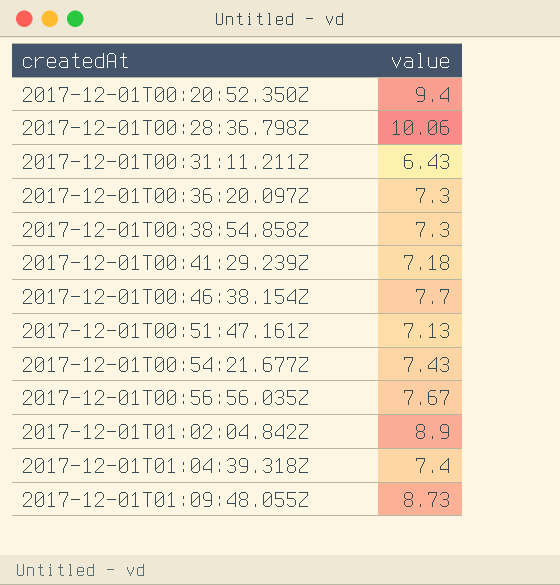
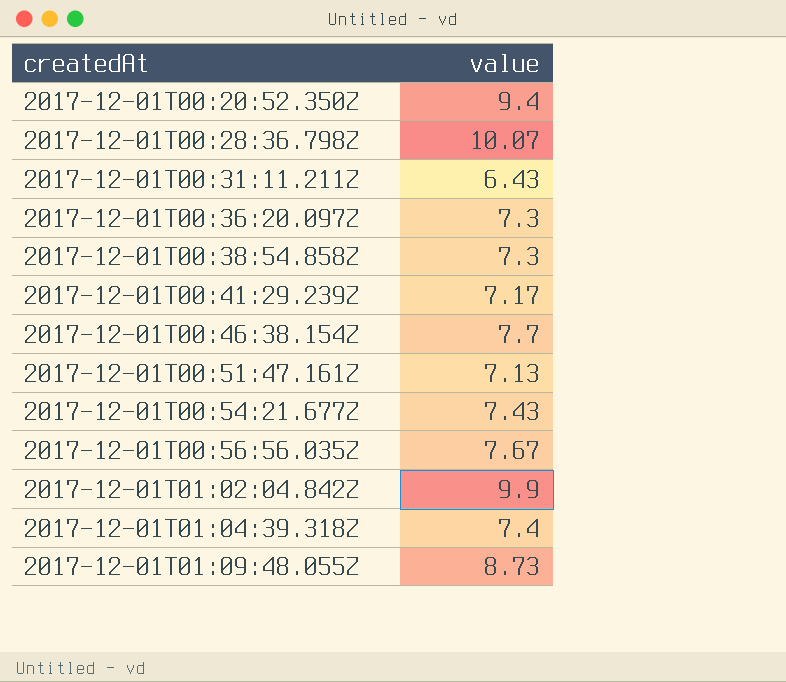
2017-12-01T00:28:36.798Z | value: 10.06 -> 10.07
2017-12-01T00:41:29.239Z | value: 7.18 -> 7.17
2017-12-01T01:02:04.842Z | value: 8.9 -> 9.9

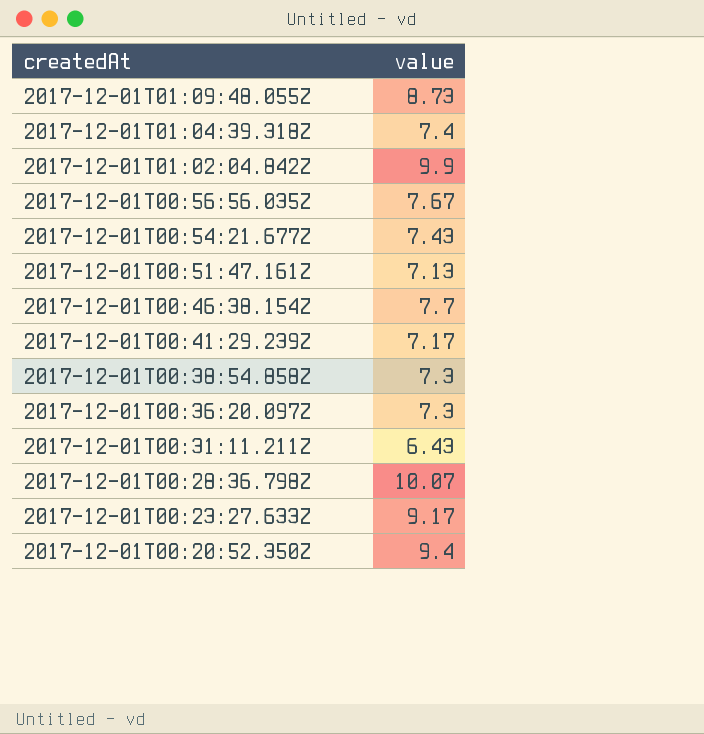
row order: createdAt ascending -> createdAt descending
row 2017-12-01T00:23:27.633Z: none -> 9.17

